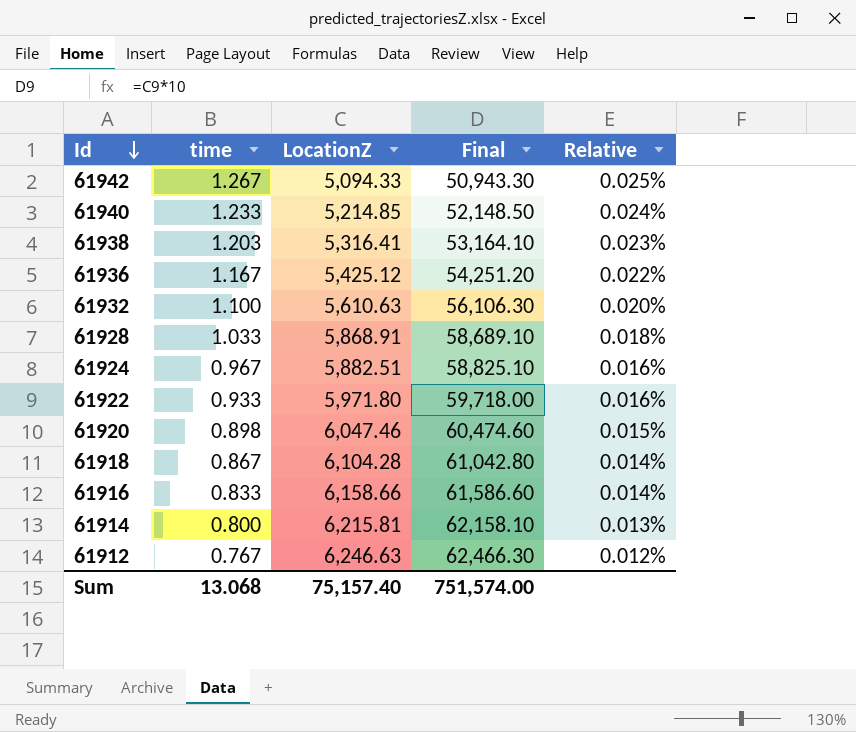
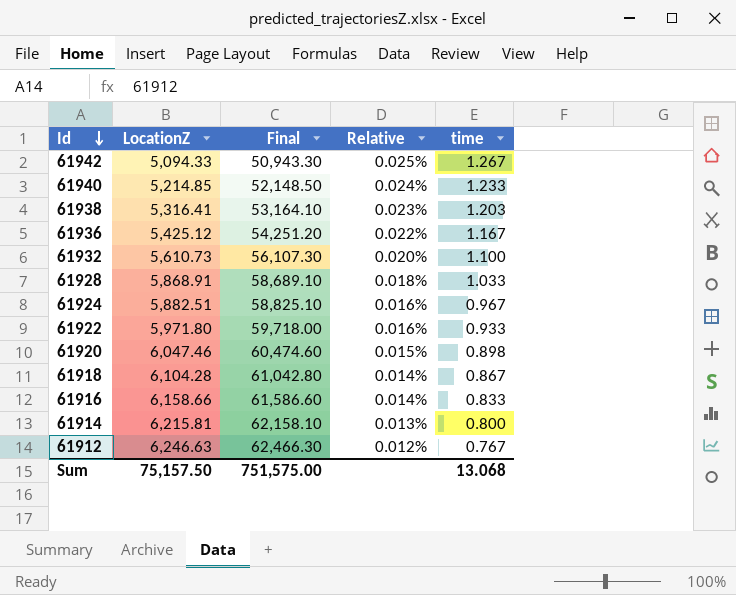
column time | position: 2 -> 5
61932 | LocationZ: 5,610.63 -> 5,610.73
61932 | Final: 56,106.30 -> 56,107.30
Sum | LocationZ: 75,157.40 -> 75,157.50
Sum | Final: 751,574.00 -> 751,575.00

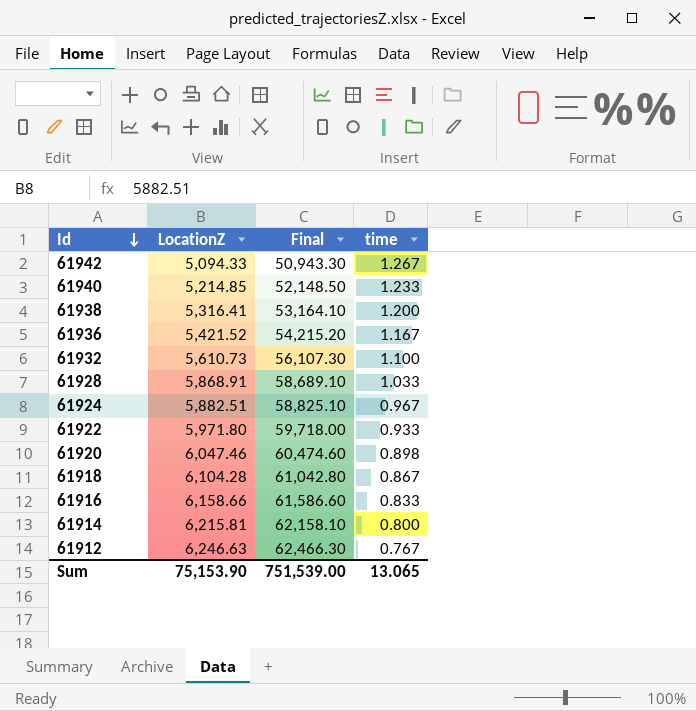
column Relative | formula: [time] / [LocationZ] -> none
61938 | time: 1.203 -> 1.200
61936 | LocationZ: 5,425.12 -> 5,421.52
61936 | Final: 54,251.20 -> 54,215.20
Sum | LocationZ: 75,157.50 -> 75,153.90
Sum | Final: 751,575.00 -> 751,539.00
Sum | time: 13.068 -> 13.065

